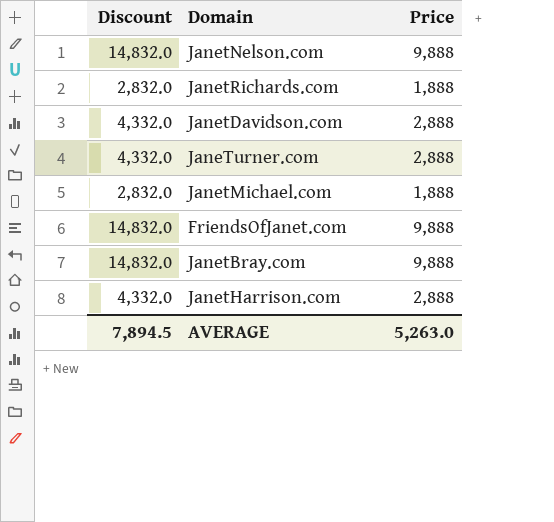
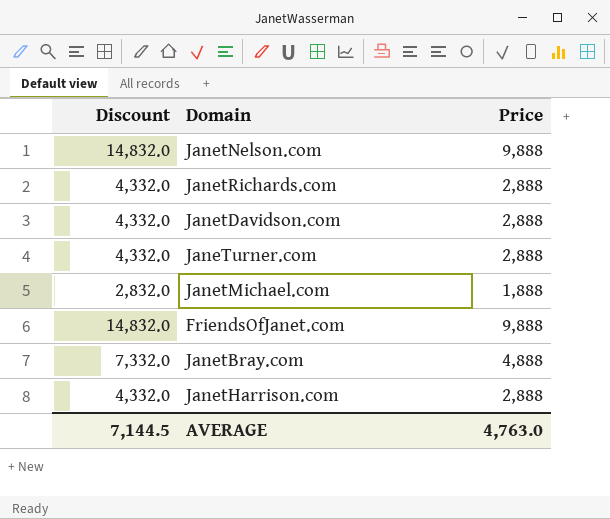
JanetRichards.com | Discount: 2,832.0 -> 4,332.0
JanetRichards.com | Price: 1,888 -> 2,888
JanetBray.com | Discount: 14,832.0 -> 7,332.0
JanetBray.com | Price: 9,888 -> 4,888
AVERAGE | Discount: 7,894.5 -> 7,144.5
AVERAGE | Price: 5,263.0 -> 4,763.0

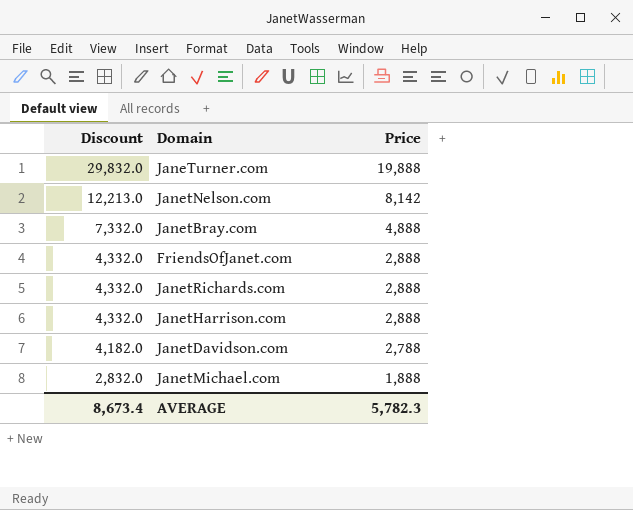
row order: none -> Discount descending
JaneTurner.com | Discount: 4,332.0 -> 29,832.0
JaneTurner.com | Price: 2,888 -> 19,888
JanetNelson.com | Discount: 14,832.0 -> 12,213.0
JanetNelson.com | Price: 9,888 -> 8,142
FriendsOfJanet.com | Discount: 14,832.0 -> 4,332.0
FriendsOfJanet.com | Price: 9,888 -> 2,888
JanetDavidson.com | Discount: 4,332.0 -> 4,182.0
JanetDavidson.com | Price: 2,888 -> 2,788
AVERAGE | Discount: 7,144.5 -> 8,673.4
AVERAGE | Price: 4,763.0 -> 5,782.3

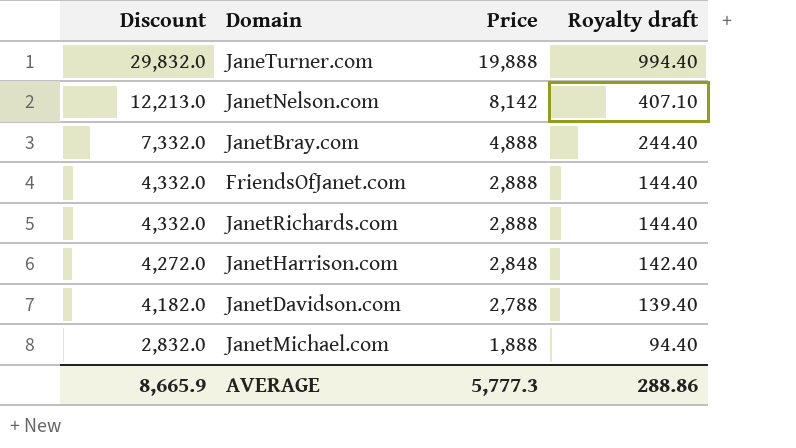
column Royalty draft | formula: none -> [Price] * 0.05
JanetHarrison.com | Discount: 4,332.0 -> 4,272.0
JanetHarrison.com | Price: 2,888 -> 2,848
AVERAGE | Discount: 8,673.4 -> 8,665.9
AVERAGE | Price: 5,782.3 -> 5,777.3

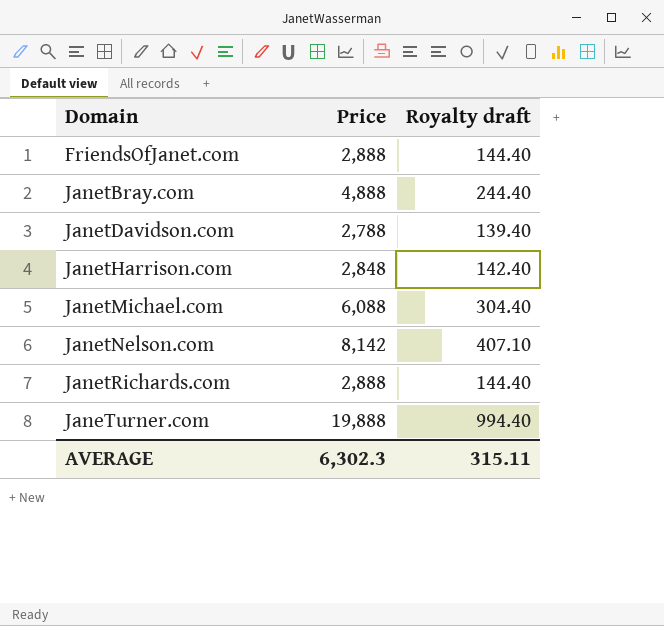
row order: Discount descending -> Domain ascending
column Discount | formula: [Price] * 1.5 -> none
JanetMichael.com | Price: 1,888 -> 6,088
JanetMichael.com | Royalty draft: 94.40 -> 304.40
AVERAGE | Price: 5,777.3 -> 6,302.3
AVERAGE | Royalty draft: 288.86 -> 315.11

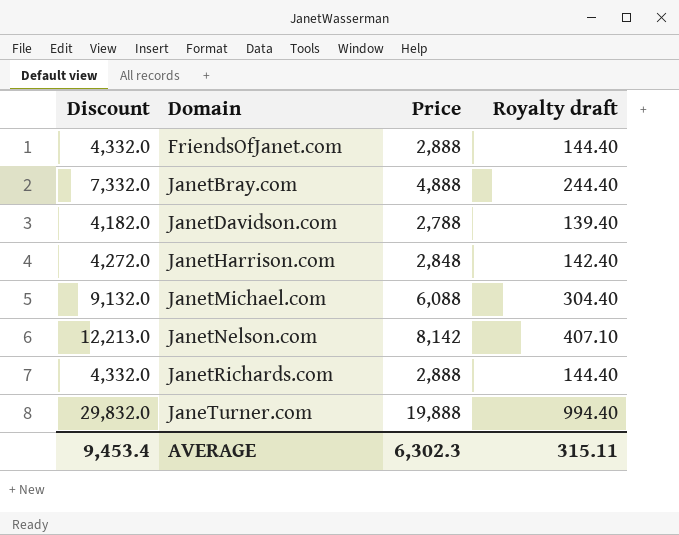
column Discount | formula: none -> [Price] * 1.5

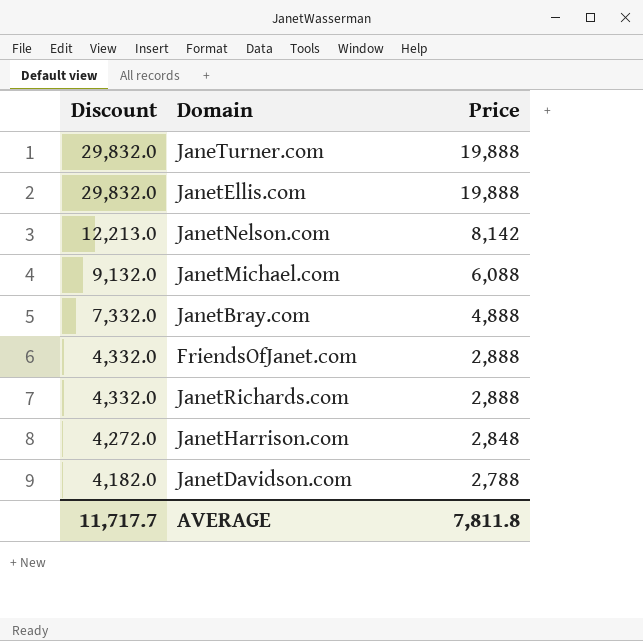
row order: Domain ascending -> Discount descending
column Royalty draft | formula: [Price] * 0.05 -> none
row JanetEllis.com: none -> 29,832.0 | 19,888
AVERAGE | Discount: 9,453.4 -> 11,717.7
AVERAGE | Price: 6,302.3 -> 7,811.8

